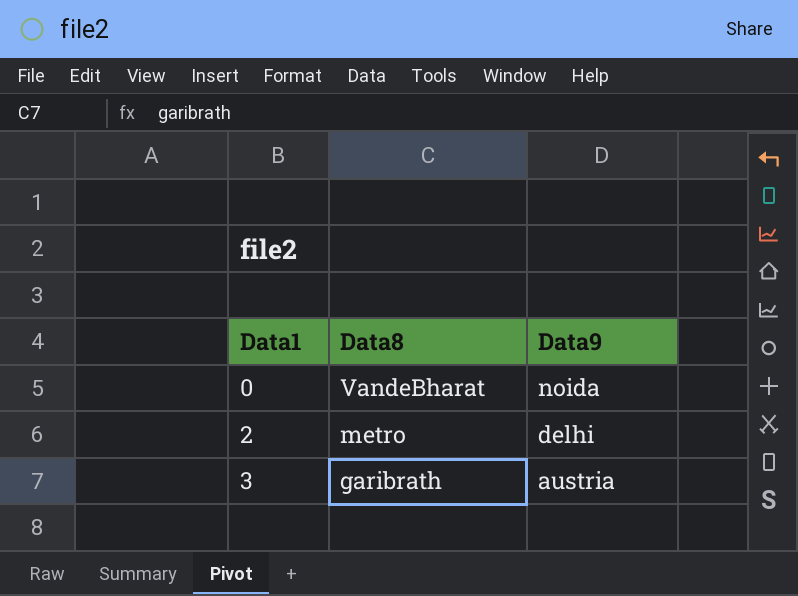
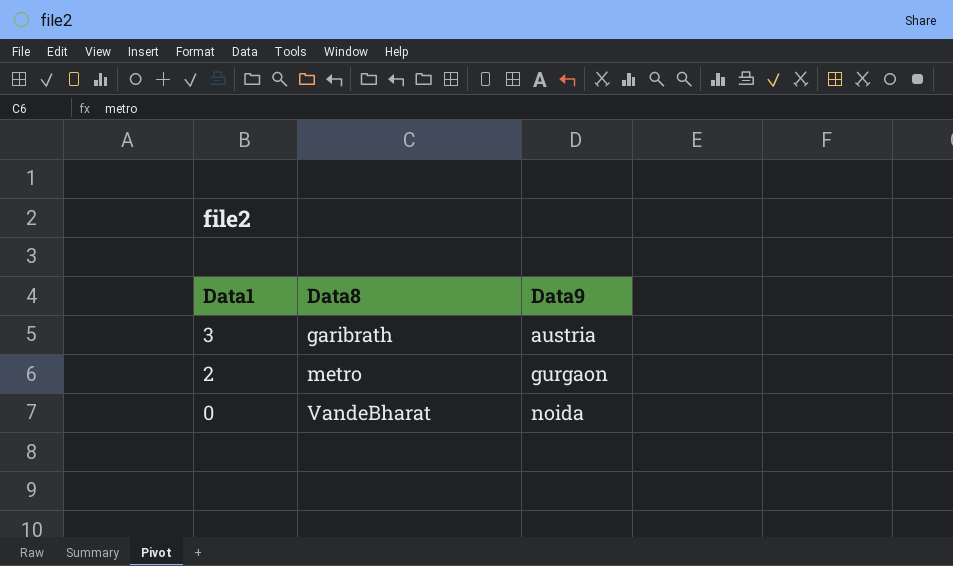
row order: Data1 ascending -> Data1 descending
2 | Data9: delhi -> gurgaon

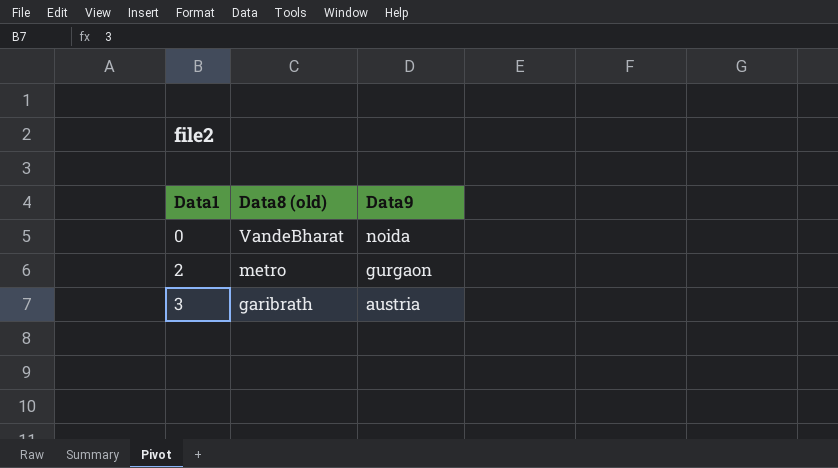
row order: Data1 descending -> Data1 ascending
column name: Data8 -> Data8 (old)

